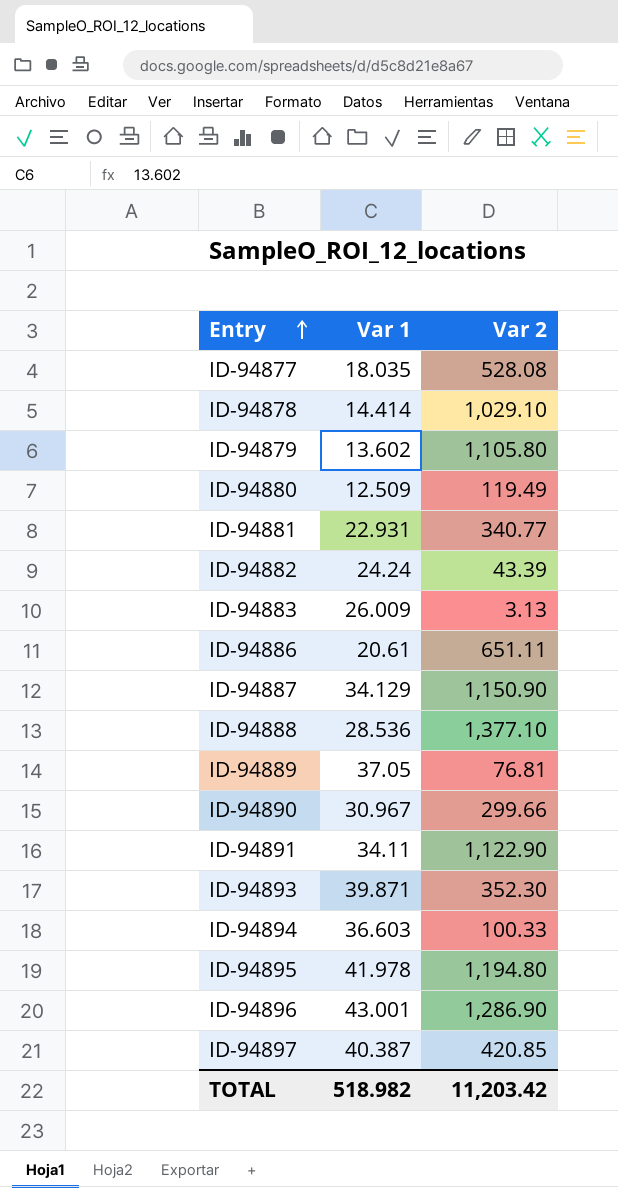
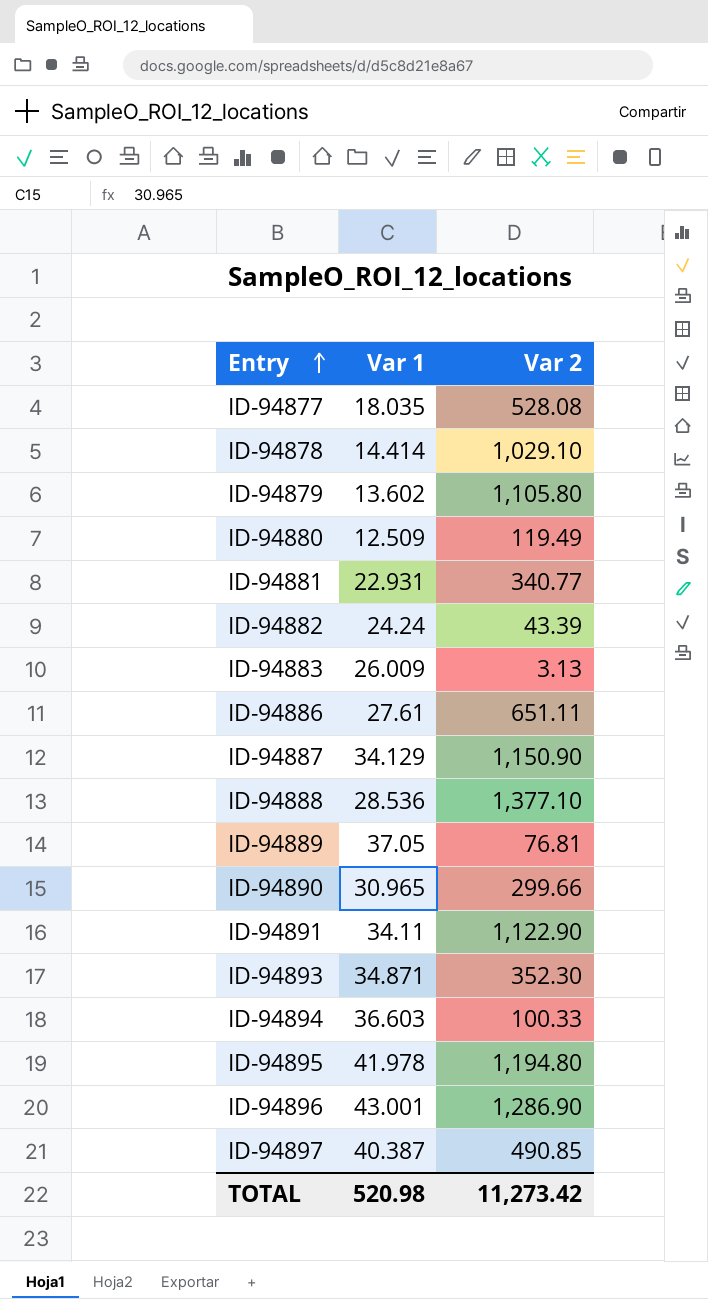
ID-94886 | Var 1: 20.61 -> 27.61
ID-94890 | Var 1: 30.967 -> 30.965
ID-94893 | Var 1: 39.871 -> 34.871
ID-94897 | Var 2: 420.85 -> 490.85
TOTAL | Var 1: 518.982 -> 520.98
TOTAL | Var 2: 11,203.42 -> 11,273.42

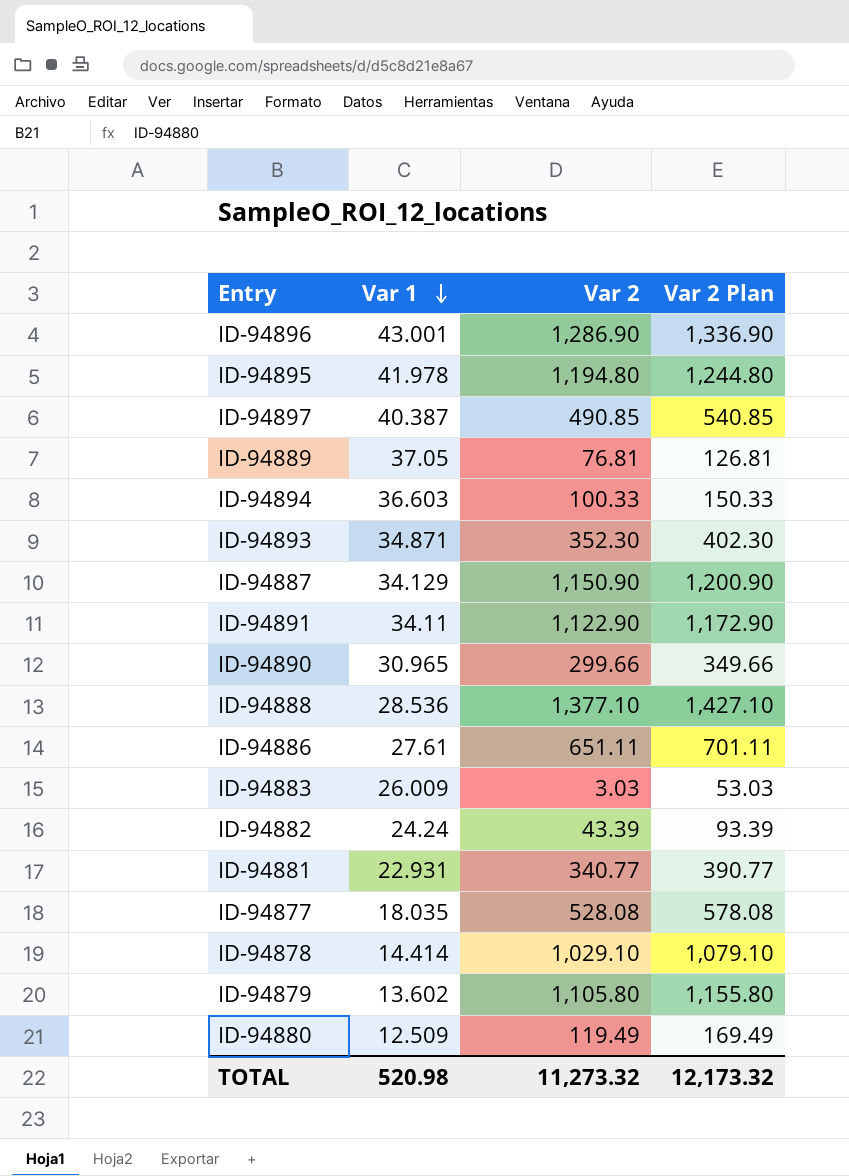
row order: Entry ascending -> Var 1 descending
column Var 2 Plan | formula: none -> [Var 2] + 50
ID-94883 | Var 2: 3.13 -> 3.03
TOTAL | Var 2: 11,273.42 -> 11,273.32

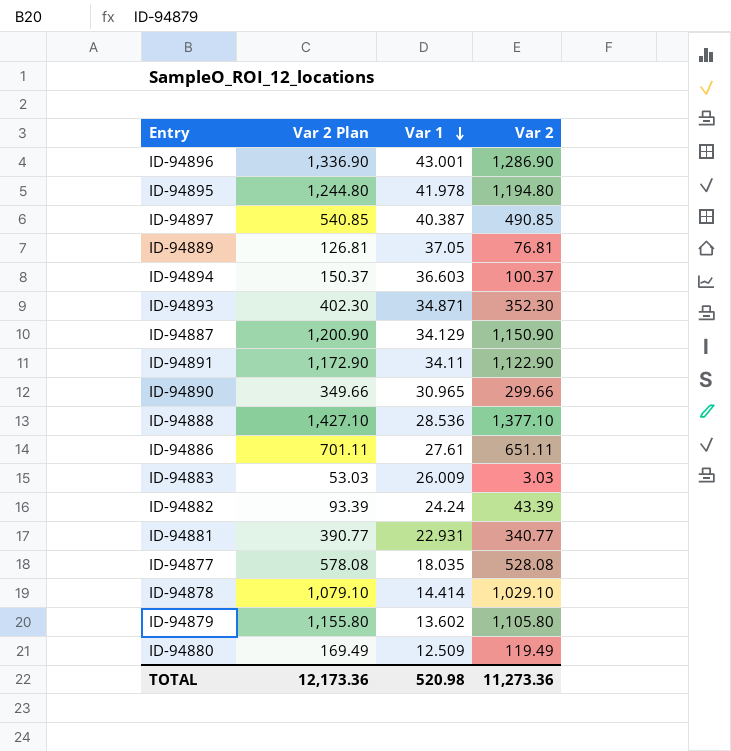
column Var 2 Plan | position: 4 -> 2
ID-94894 | Var 2 Plan: 150.33 -> 150.37
ID-94894 | Var 2: 100.33 -> 100.37
TOTAL | Var 2 Plan: 12,173.32 -> 12,173.36
TOTAL | Var 2: 11,273.32 -> 11,273.36

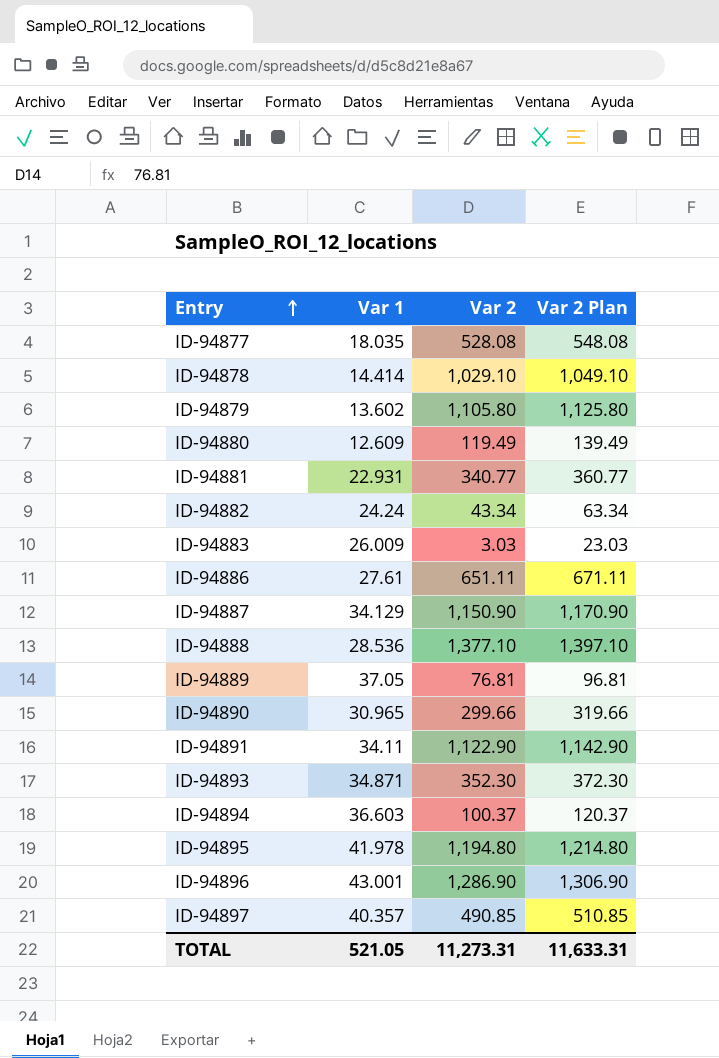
row order: Var 1 descending -> Entry ascending
column Var 2 Plan | formula: [Var 2] + 50 -> [Var 2] + 20
column Var 2 Plan | position: 2 -> 4
ID-94880 | Var 1: 12.509 -> 12.609
ID-94882 | Var 2: 43.39 -> 43.34
ID-94897 | Var 1: 40.387 -> 40.357
TOTAL | Var 1: 520.98 -> 521.05
TOTAL | Var 2: 11,273.36 -> 11,273.31
TOTAL | Var 2 Plan: 12,173.36 -> 11,633.31

